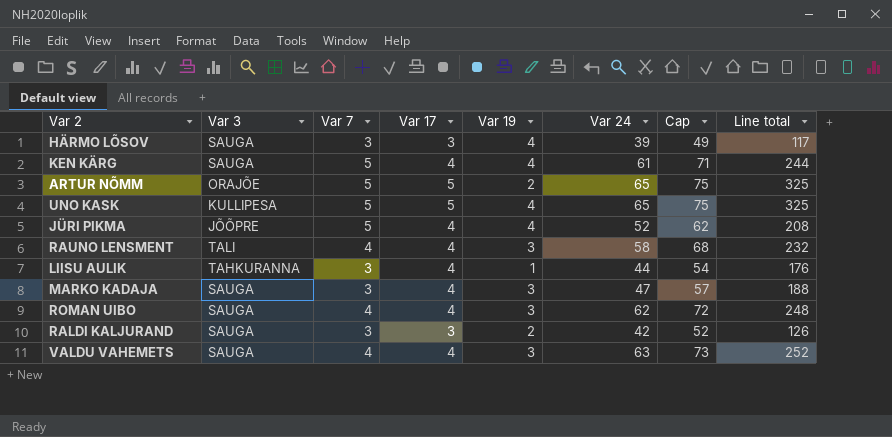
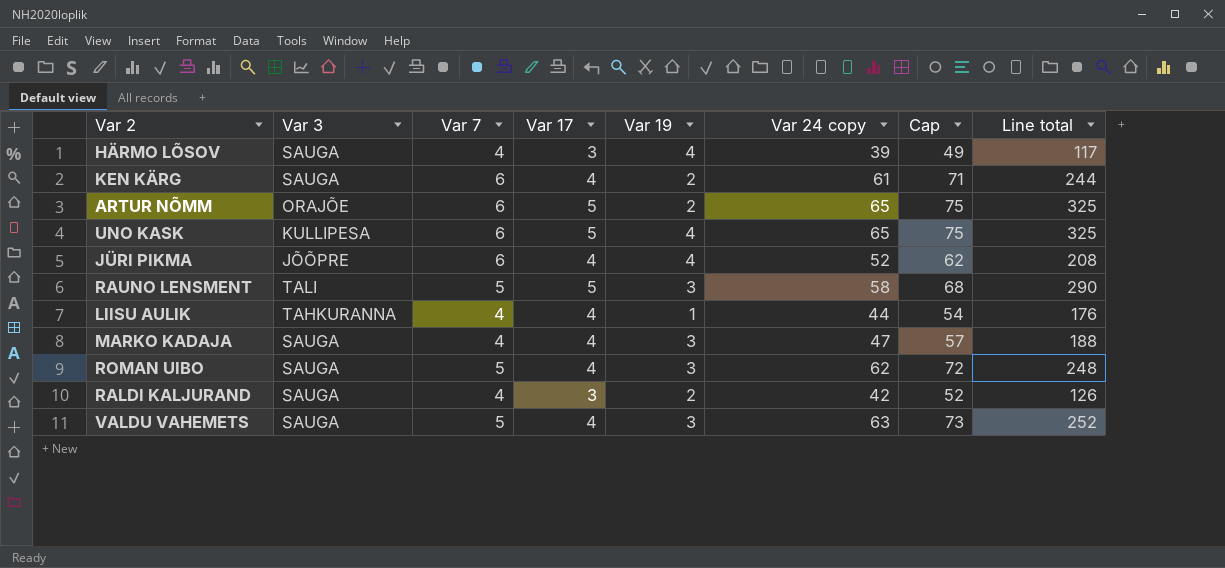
column name: Var 24 -> Var 24 copy
HÄRMO LÕSOV | Var 7: 3 -> 4
KEN KÄRG | Var 7: 5 -> 6
KEN KÄRG | Var 19: 4 -> 2
ARTUR NÕMM | Var 7: 5 -> 6
UNO KASK | Var 7: 5 -> 6
JÜRI PIKMA | Var 7: 5 -> 6
RAUNO LENSMENT | Var 7: 4 -> 5
RAUNO LENSMENT | Var 17: 4 -> 5
RAUNO LENSMENT | Line total: 232 -> 290
LIISU AULIK | Var 7: 3 -> 4
MARKO KADAJA | Var 7: 3 -> 4
ROMAN UIBO | Var 7: 4 -> 5
RALDI KALJURAND | Var 7: 3 -> 4
VALDU VAHEMETS | Var 7: 4 -> 5

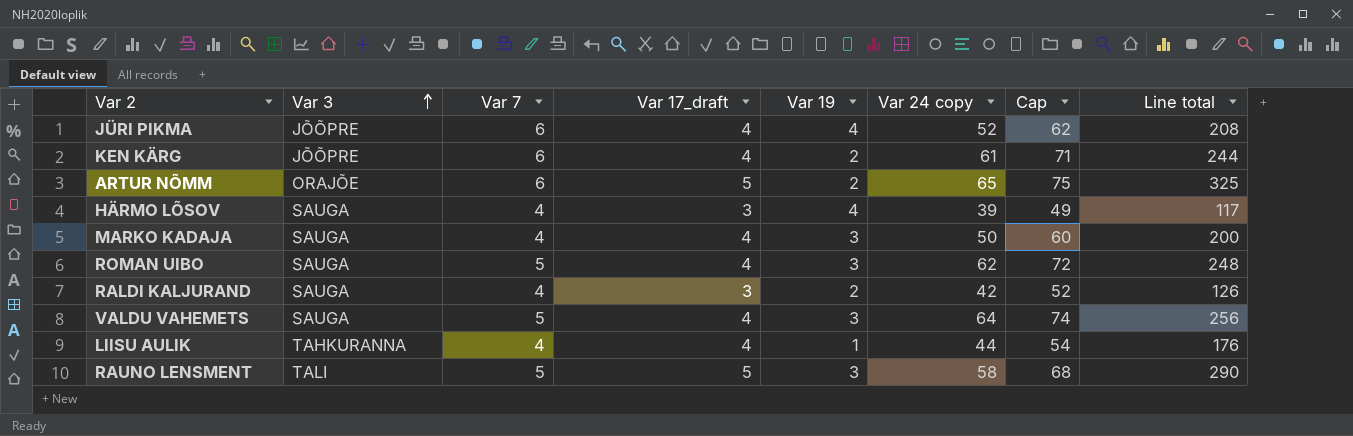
row order: none -> Var 3 ascending
column name: Var 17 -> Var 17_draft
row UNO KASK: KULLIPESA | 6 | 5 | 4 | 65 | 75 | 325 -> none
KEN KÄRG | Var 3: SAUGA -> JÕÕPRE
MARKO KADAJA | Var 24 copy: 47 -> 50
MARKO KADAJA | Cap: 57 -> 60
MARKO KADAJA | Line total: 188 -> 200
VALDU VAHEMETS | Var 24 copy: 63 -> 64
VALDU VAHEMETS | Cap: 73 -> 74
VALDU VAHEMETS | Line total: 252 -> 256

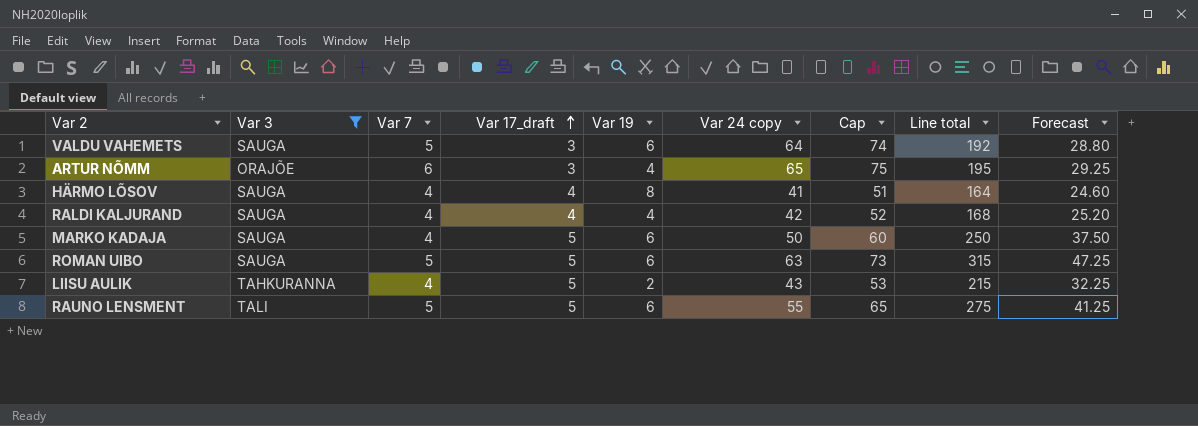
filter: none -> Var 3 != JÕÕPRE
row order: Var 3 ascending -> Var 17_draft ascending
column Forecast | formula: none -> [Line total] * 0.15
VALDU VAHEMETS | Var 17_draft: 4 -> 3
VALDU VAHEMETS | Var 19: 3 -> 6
VALDU VAHEMETS | Line total: 256 -> 192
ARTUR NÕMM | Var 17_draft: 5 -> 3
ARTUR NÕMM | Var 19: 2 -> 4
ARTUR NÕMM | Line total: 325 -> 195
HÄRMO LÕSOV | Var 17_draft: 3 -> 4
HÄRMO LÕSOV | Var 19: 4 -> 8
HÄRMO LÕSOV | Var 24 copy: 39 -> 41
HÄRMO LÕSOV | Cap: 49 -> 51
HÄRMO LÕSOV | Line total: 117 -> 164
RALDI KALJURAND | Var 17_draft: 3 -> 4
RALDI KALJURAND | Var 19: 2 -> 4
RALDI KALJURAND | Line total: 126 -> 168
MARKO KADAJA | Var 17_draft: 4 -> 5
MARKO KADAJA | Var 19: 3 -> 6
MARKO KADAJA | Line total: 200 -> 250
ROMAN UIBO | Var 17_draft: 4 -> 5
ROMAN UIBO | Var 19: 3 -> 6
ROMAN UIBO | Var 24 copy: 62 -> 63
ROMAN UIBO | Cap: 72 -> 73
ROMAN UIBO | Line total: 248 -> 315
LIISU AULIK | Var 17_draft: 4 -> 5
LIISU AULIK | Var 19: 1 -> 2
LIISU AULIK | Var 24 copy: 44 -> 43
LIISU AULIK | Cap: 54 -> 53
LIISU AULIK | Line total: 176 -> 215
RAUNO LENSMENT | Var 19: 3 -> 6
RAUNO LENSMENT | Var 24 copy: 58 -> 55
RAUNO LENSMENT | Cap: 68 -> 65
RAUNO LENSMENT | Line total: 290 -> 275

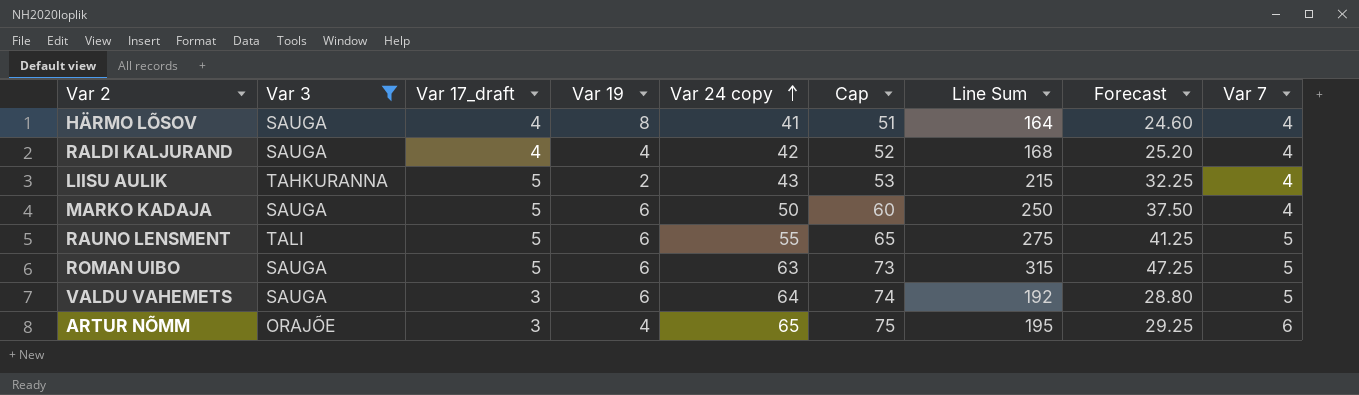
row order: Var 17_draft ascending -> Var 24 copy ascending
column name: Line total -> Line Sum
column Var 7 | position: 3 -> 9

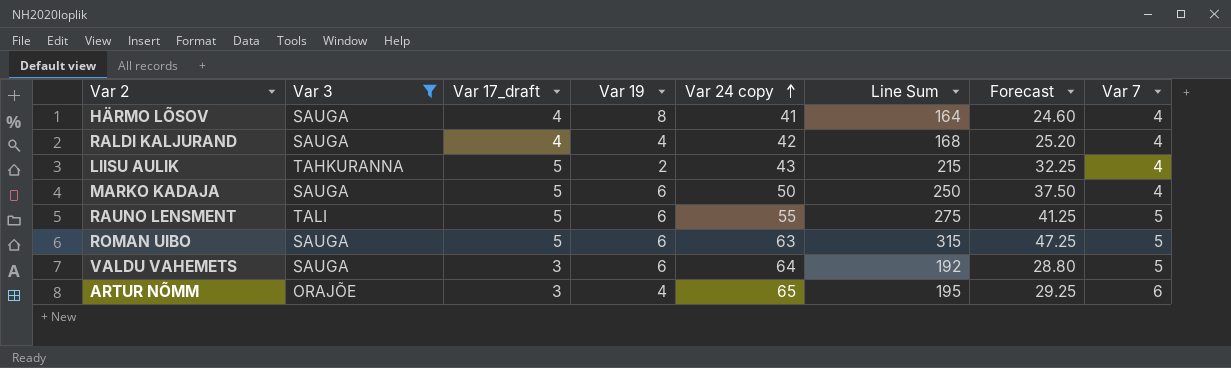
column Cap | formula: [Var 24 copy] + 10 -> none

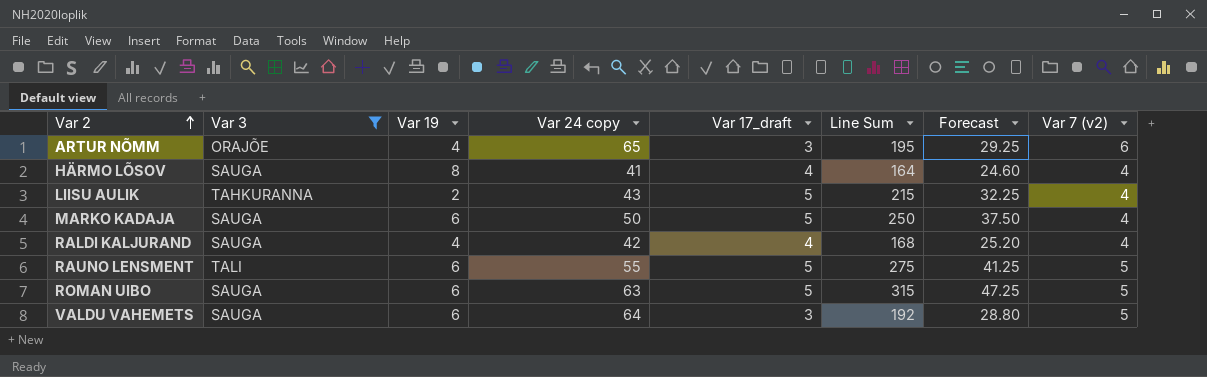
row order: Var 24 copy ascending -> Var 2 ascending
column Var 17_draft | position: 3 -> 5
column name: Var 7 -> Var 7 (v2)

